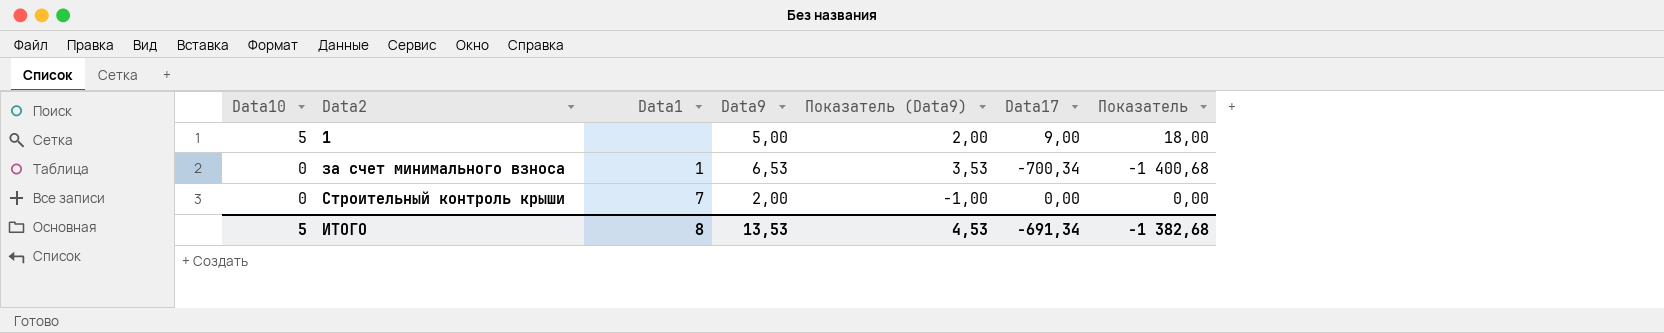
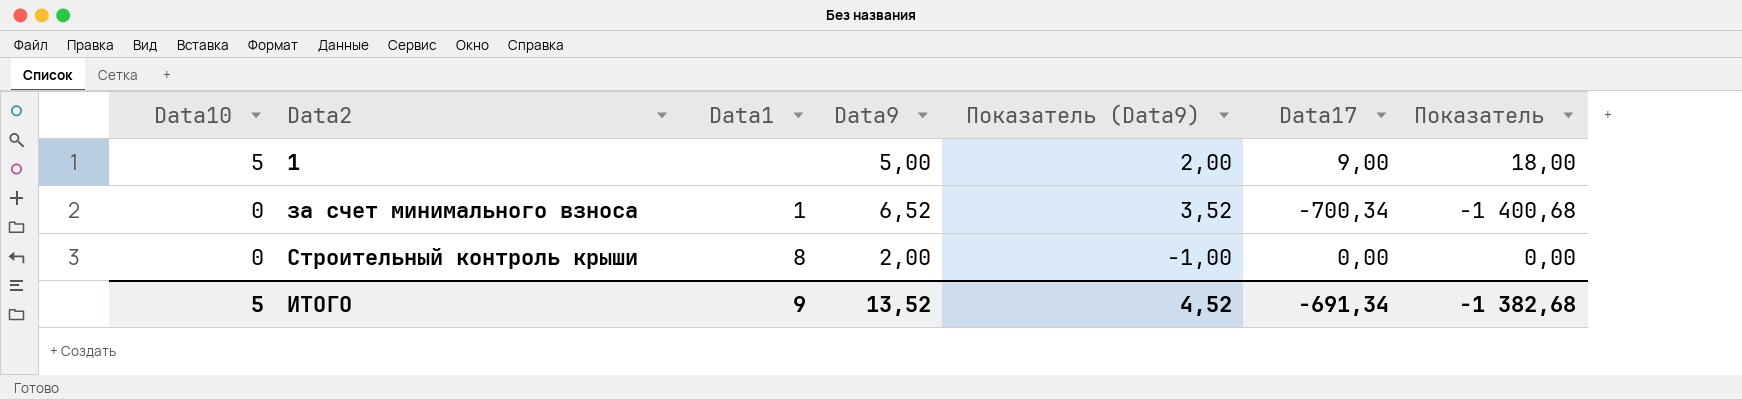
за счет минимального взноса | Data9: 6,53 -> 6,52
за счет минимального взноса | Показатель (Data9): 3,53 -> 3,52
Строительный контроль крыши | Data1: 7 -> 8
ИТОГО | Data1: 8 -> 9
ИТОГО | Data9: 13,53 -> 13,52
ИТОГО | Показатель (Data9): 4,53 -> 4,52

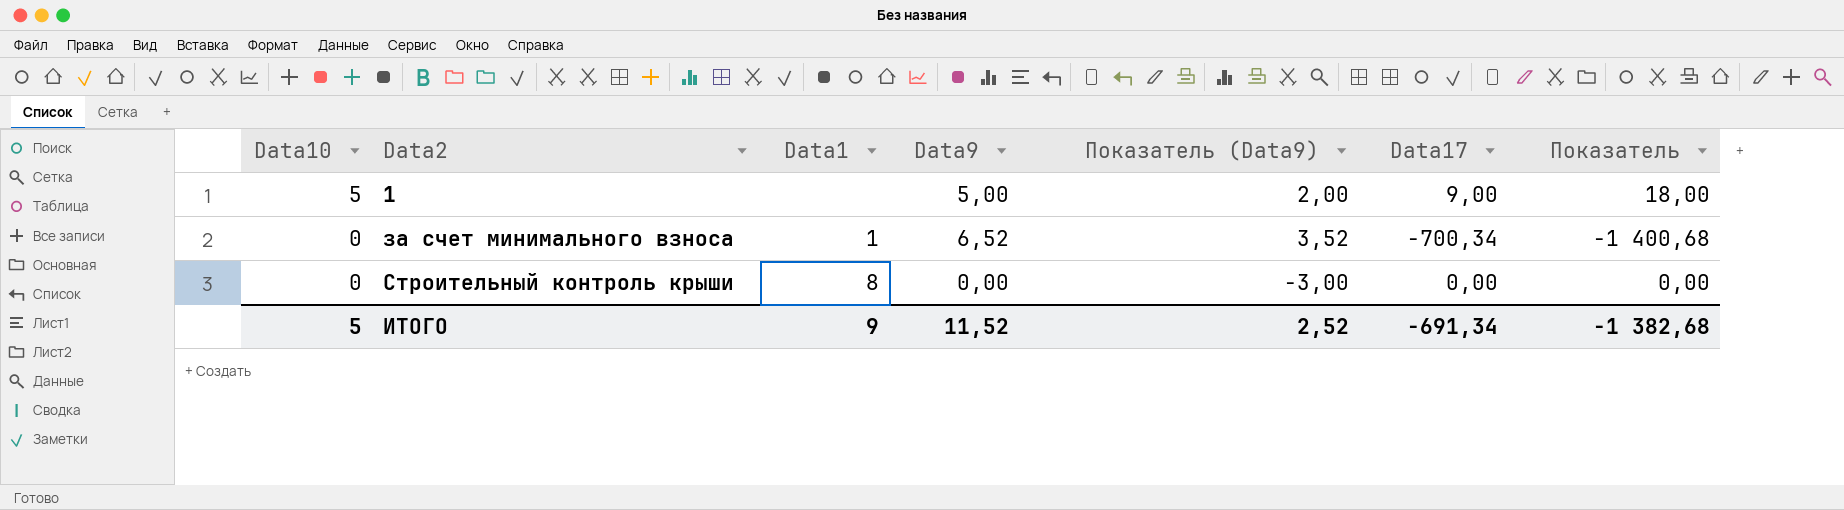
Строительный контроль крыши | Data9: 2,00 -> 0,00
Строительный контроль крыши | Показатель (Data9): -1,00 -> -3,00
ИТОГО | Data9: 13,52 -> 11,52
ИТОГО | Показатель (Data9): 4,52 -> 2,52

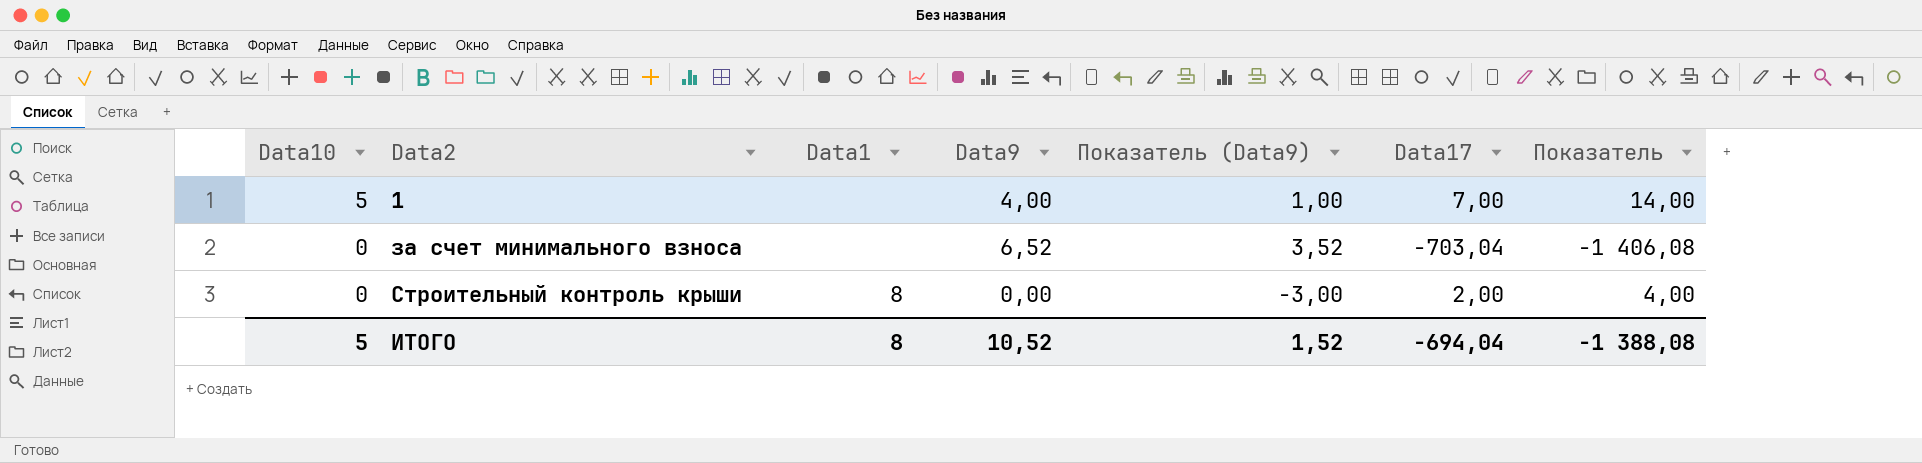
1 | Data9: 5,00 -> 4,00
1 | Показатель (Data9): 2,00 -> 1,00
1 | Data17: 9,00 -> 7,00
1 | Показатель: 18,00 -> 14,00
за счет минимального взноса | Data1: 1 -> none
за счет минимального взноса | Data17: -700,34 -> -703,04
за счет минимального взноса | Показатель: -1 400,68 -> -1 406,08
Строительный контроль крыши | Data17: 0,00 -> 2,00
Строительный контроль крыши | Показатель: 0,00 -> 4,00
ИТОГО | Data1: 9 -> 8
ИТОГО | Data9: 11,52 -> 10,52
ИТОГО | Показатель (Data9): 2,52 -> 1,52
ИТОГО | Data17: -691,34 -> -694,04
ИТОГО | Показатель: -1 382,68 -> -1 388,08

